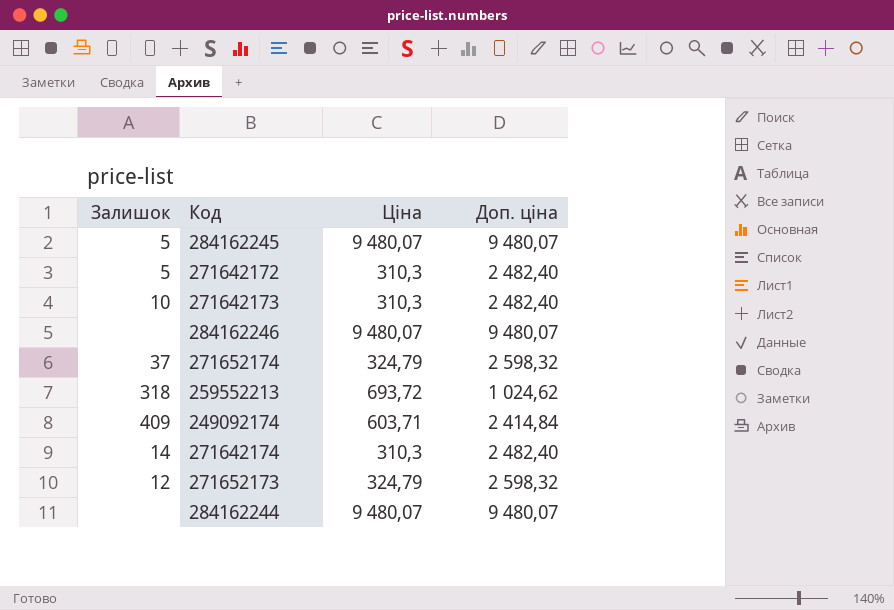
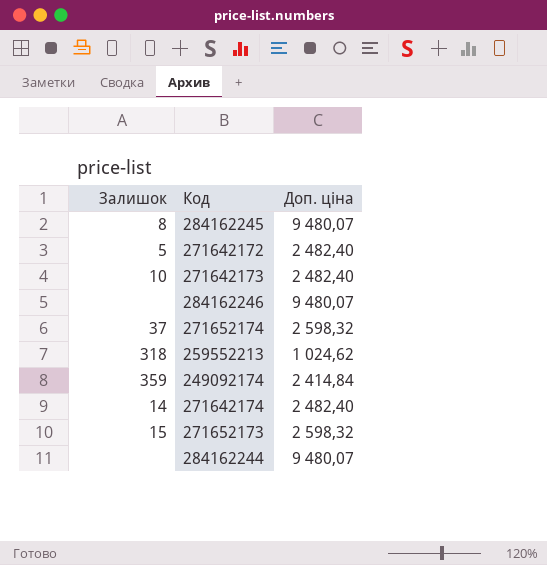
column Ціна | position: 3 -> none
284162245 | Залишок: 5 -> 8
249092174 | Залишок: 409 -> 359
271652173 | Залишок: 12 -> 15

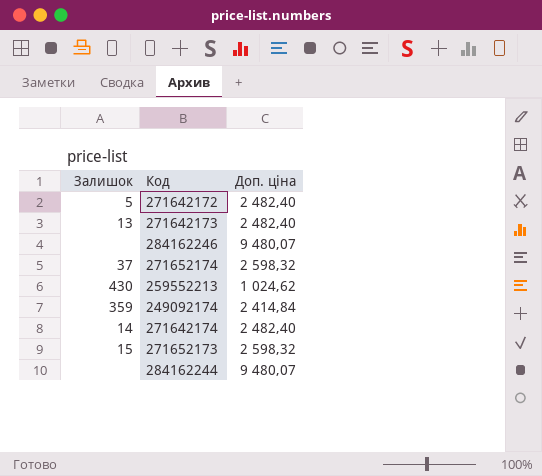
row 284162245: 8 | 9 480,07 -> none
271642173 | Залишок: 10 -> 13
259552213 | Залишок: 318 -> 430

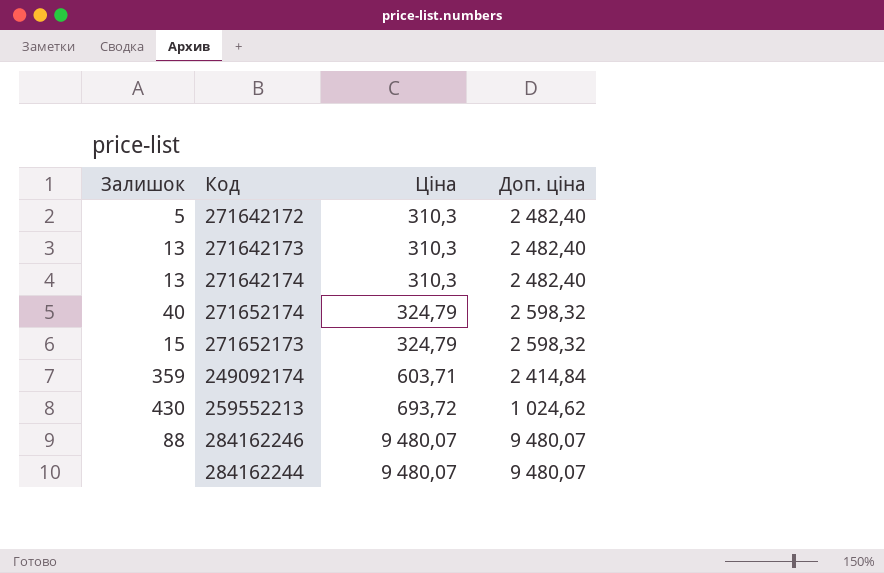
row order: none -> Ціна ascending
column Ціна | position: none -> 3
271642174 | Залишок: 14 -> 13
271652174 | Залишок: 37 -> 40
284162246 | Залишок: none -> 88

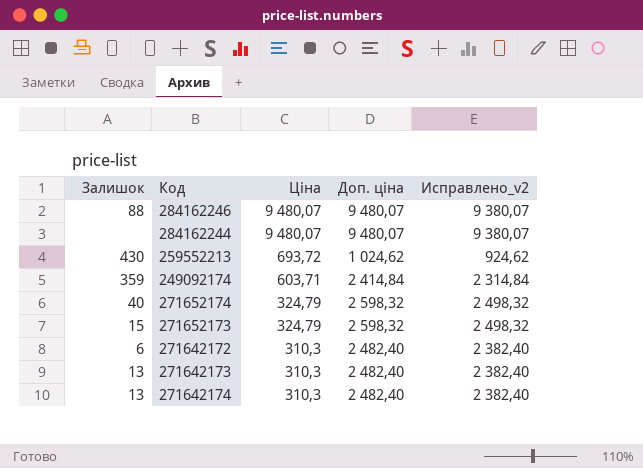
row order: Ціна ascending -> Ціна descending
column Исправлено_v2 | formula: none -> [Доп. ціна] - 100
271642172 | Залишок: 5 -> 6

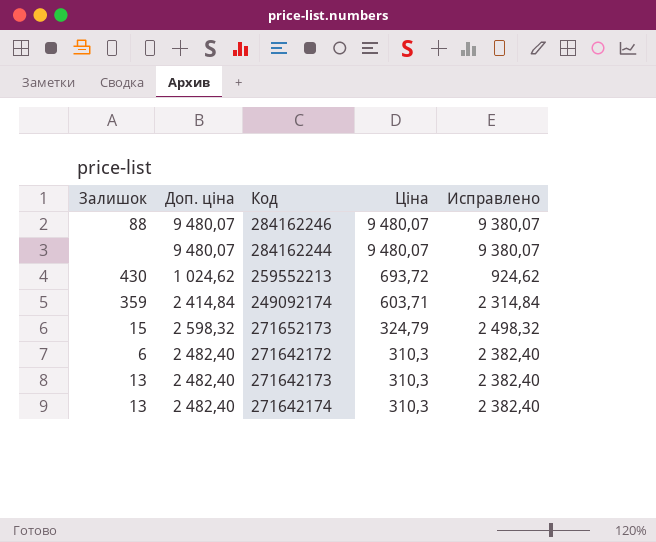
column Доп. ціна | position: 4 -> 2
column name: Исправлено_v2 -> Исправлено
row 271652174: 40 | 324,79 | 2 598,32 | 2 498,32 -> none

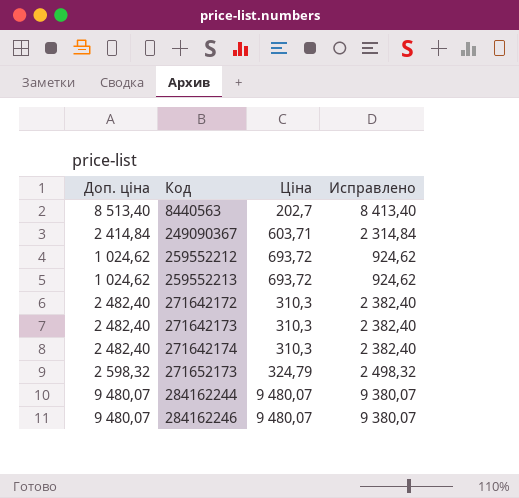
row order: Ціна descending -> Код ascending
column Залишок | position: 1 -> none
row 249092174: 359 | 2 414,84 | 603,71 | 2 314,84 -> none
row 8440563: none -> 8 513,40 | 202,7 | 8 413,40
row 249090367: none -> 2 414,84 | 603,71 | 2 314,84
row 259552212: none -> 1 024,62 | 693,72 | 924,62

